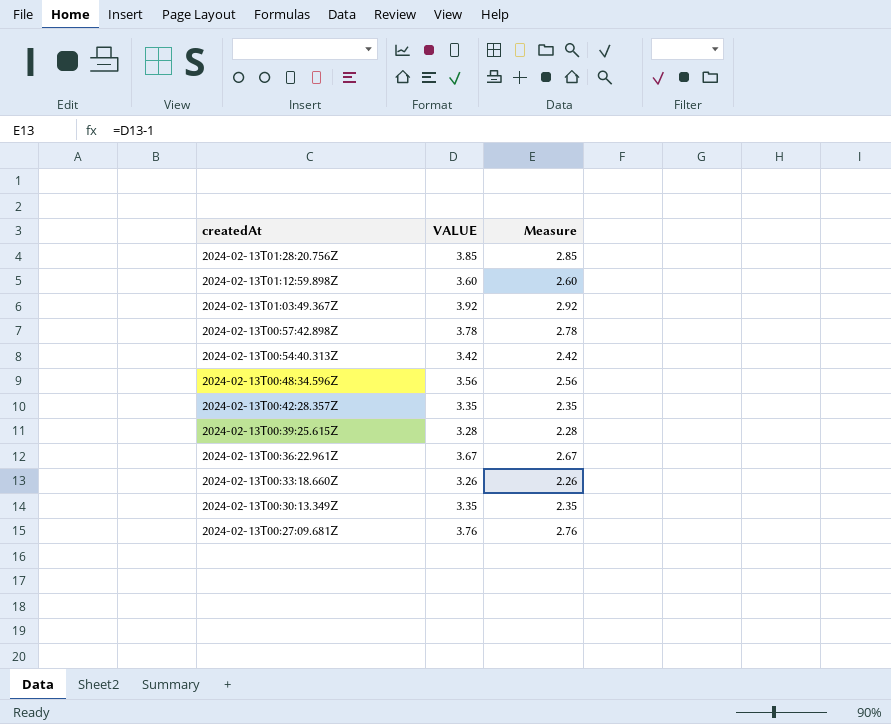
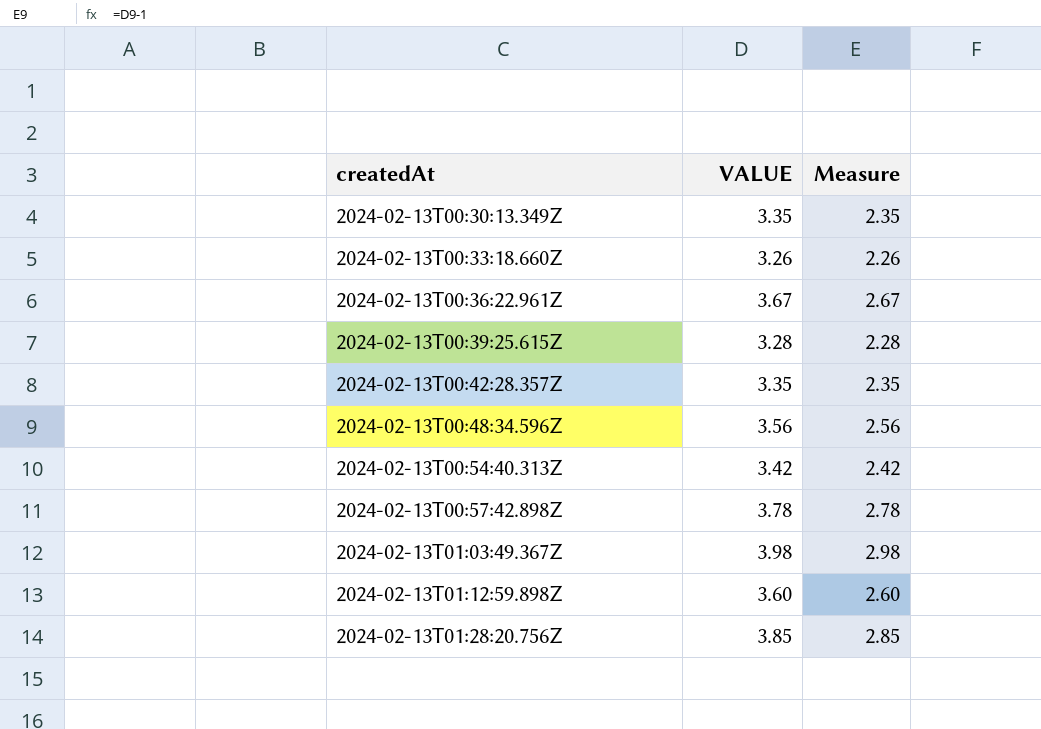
row order: createdAt descending -> createdAt ascending
row 2024-02-13T00:27:09.681Z: 3.76 | 2.76 -> none
2024-02-13T01:03:49.367Z | VALUE: 3.92 -> 3.98
2024-02-13T01:03:49.367Z | Measure: 2.92 -> 2.98

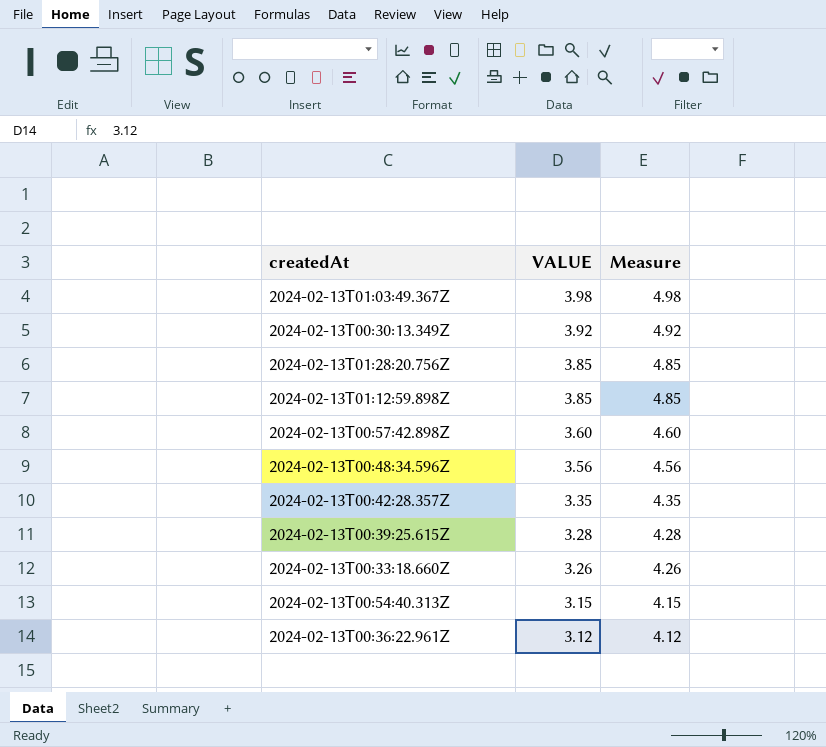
row order: createdAt ascending -> VALUE descending
column Measure | formula: [VALUE] - 1 -> [VALUE] + 1
2024-02-13T00:30:13.349Z | VALUE: 3.35 -> 3.92
2024-02-13T01:12:59.898Z | VALUE: 3.60 -> 3.85
2024-02-13T00:57:42.898Z | VALUE: 3.78 -> 3.60
2024-02-13T00:54:40.313Z | VALUE: 3.42 -> 3.15
2024-02-13T00:36:22.961Z | VALUE: 3.67 -> 3.12

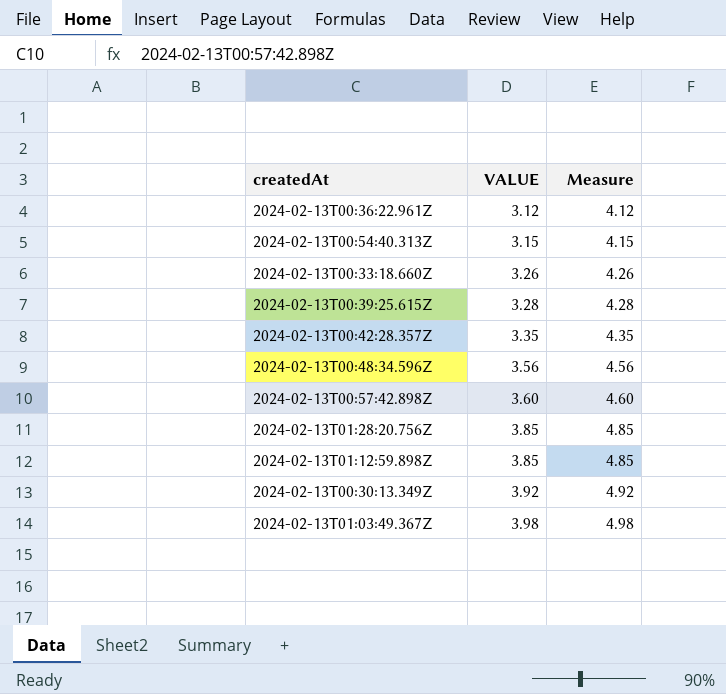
row order: VALUE descending -> VALUE ascending

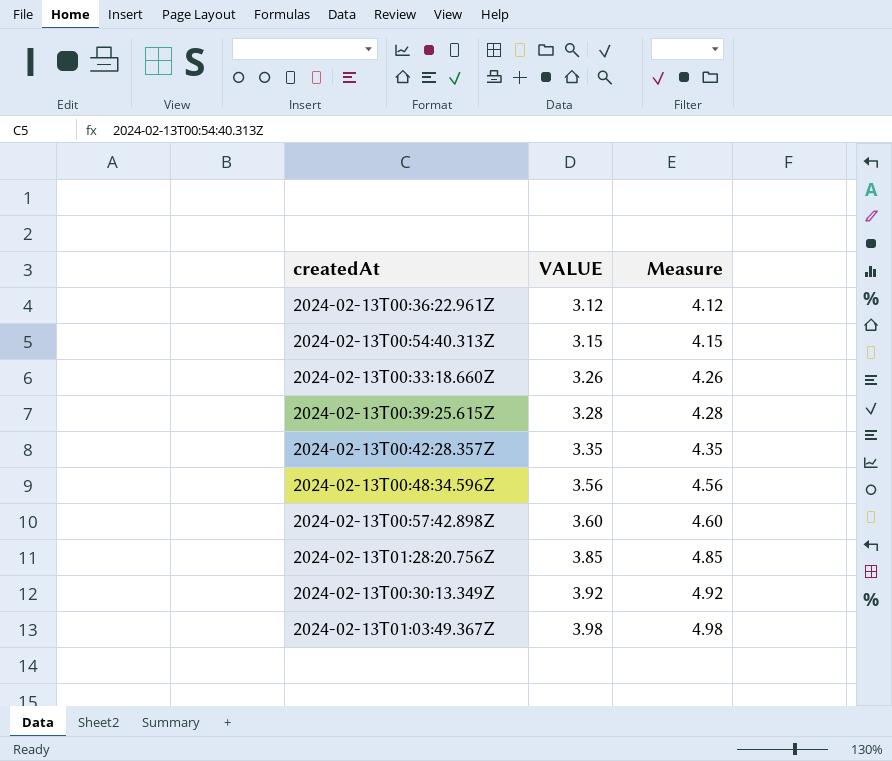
row 2024-02-13T01:12:59.898Z: 3.85 | 4.85 -> none

